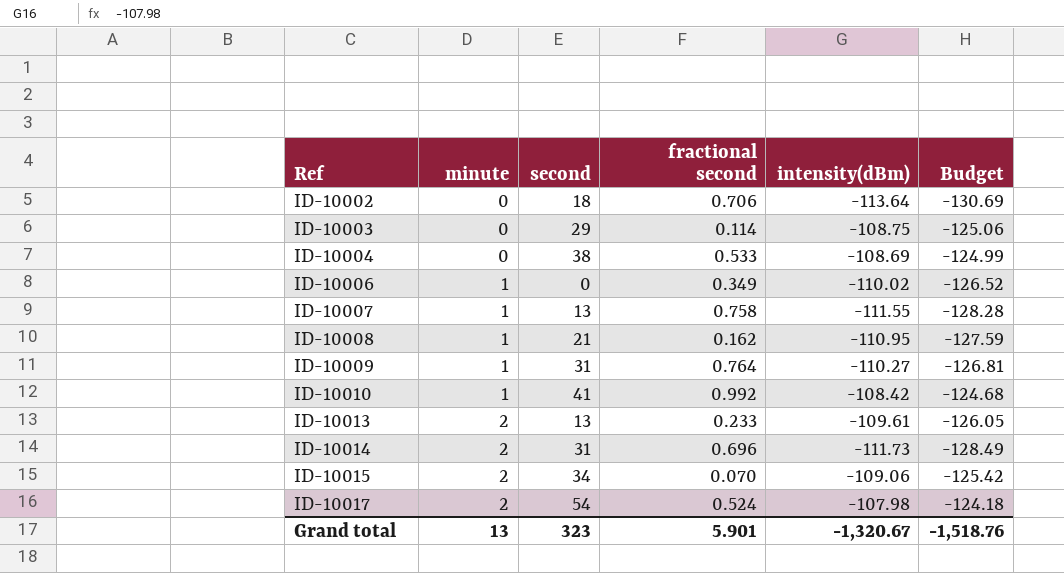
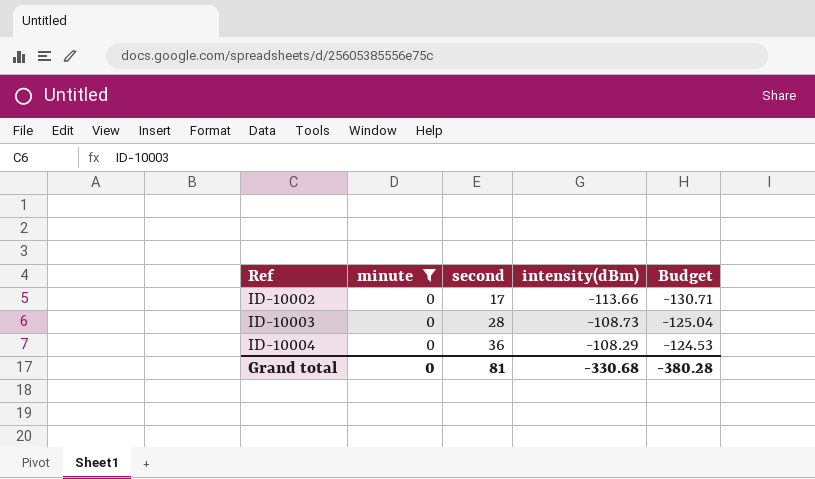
filter: none -> minute = 0
column fractional second | position: 4 -> none
ID-10002 | second: 18 -> 17
ID-10002 | intensity(dBm): -113.64 -> -113.66
ID-10002 | Budget: -130.69 -> -130.71
ID-10003 | second: 29 -> 28
ID-10003 | intensity(dBm): -108.75 -> -108.73
ID-10003 | Budget: -125.06 -> -125.04
ID-10004 | second: 38 -> 36
ID-10004 | intensity(dBm): -108.69 -> -108.29
ID-10004 | Budget: -124.99 -> -124.53
Grand total | minute: 13 -> 0
Grand total | second: 323 -> 81
Grand total | intensity(dBm): -1,320.67 -> -330.68
Grand total | Budget: -1,518.76 -> -380.28

